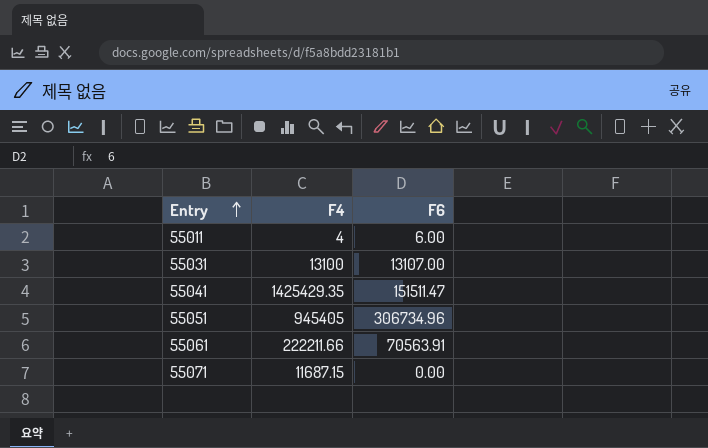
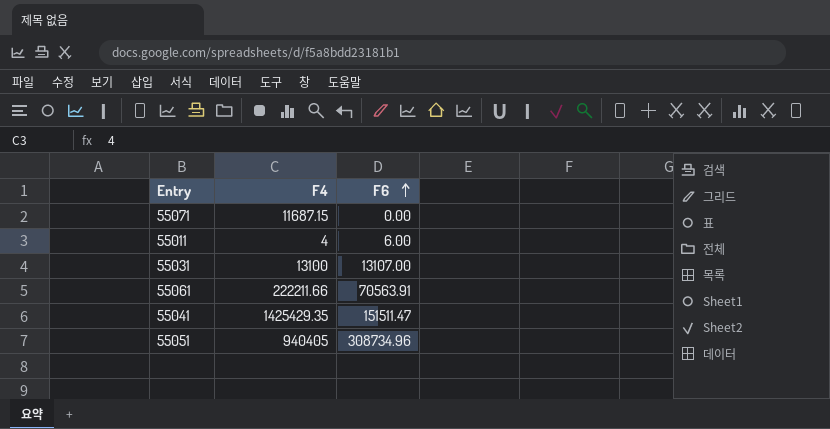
row order: Entry ascending -> F6 ascending
55051 | F4: 945405 -> 940405
55051 | F6: 306734.96 -> 308734.96

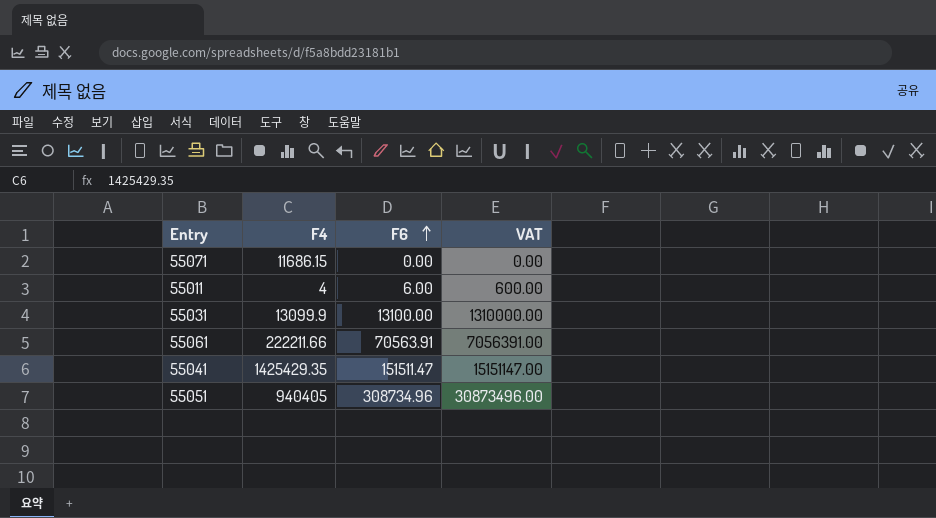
column VAT | formula: none -> [F6] * 100
55071 | F4: 11687.15 -> 11686.15
55031 | F4: 13100 -> 13099.9
55031 | F6: 13107.00 -> 13100.00

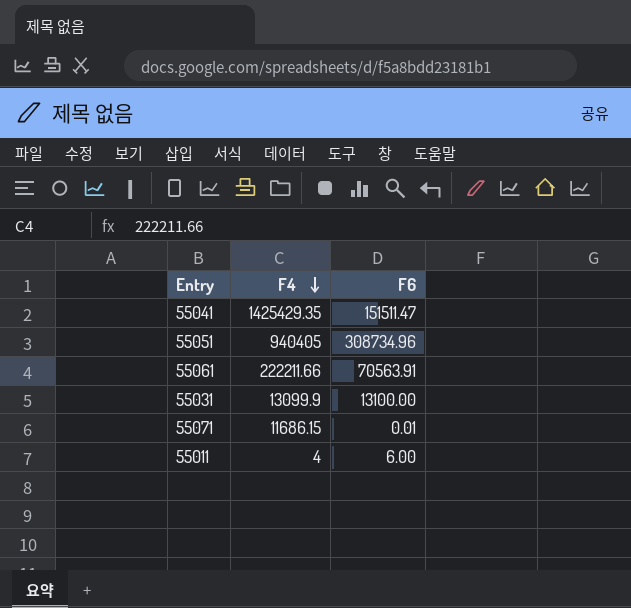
row order: F6 ascending -> F4 descending
column VAT | formula: [F6] * 100 -> none
55071 | F6: 0.00 -> 0.01

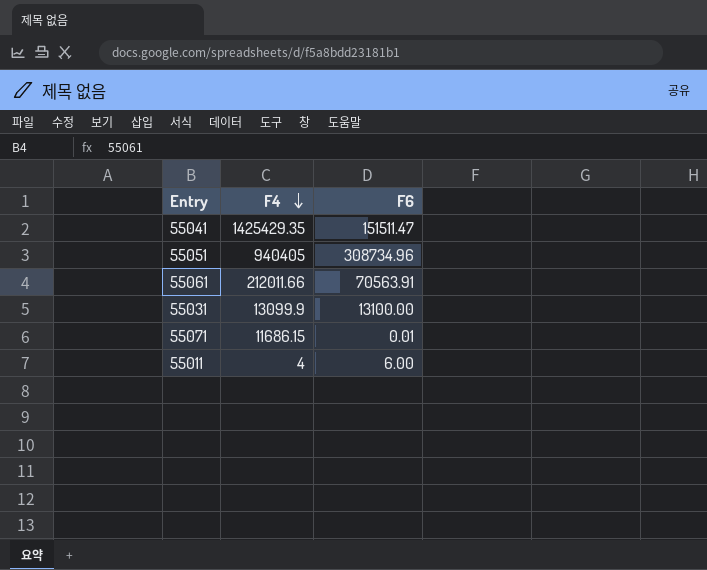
55061 | F4: 222211.66 -> 212011.66

